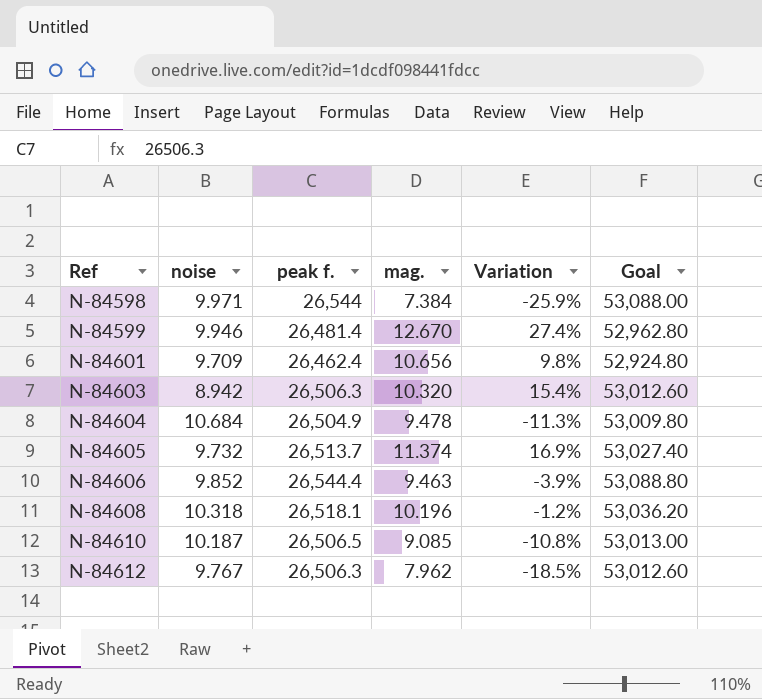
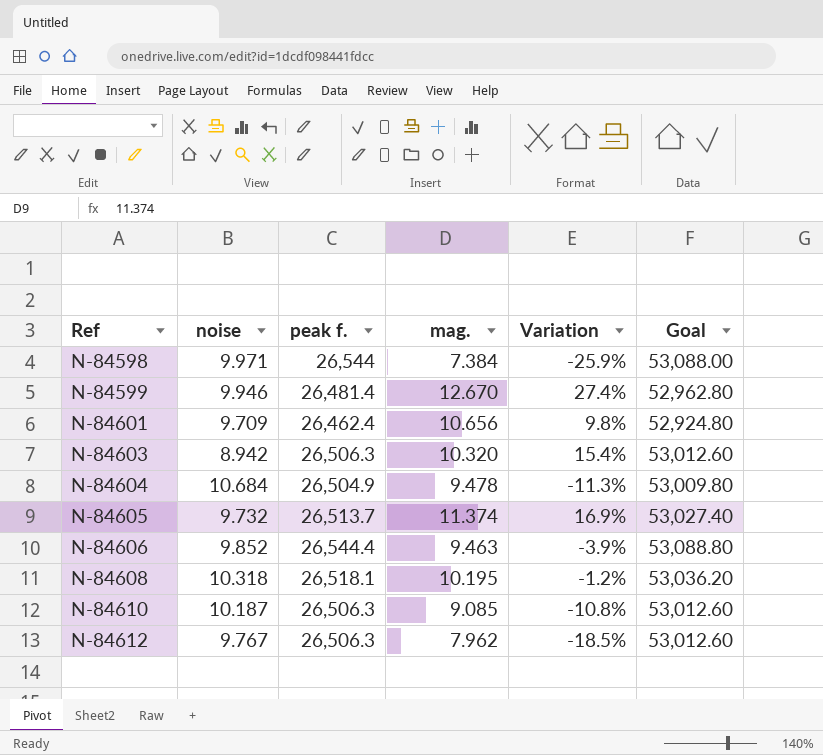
N-84608 | mag.: 10.196 -> 10.195
N-84610 | peak f.: 26,506.5 -> 26,506.3
N-84610 | Goal: 53,013.00 -> 53,012.60

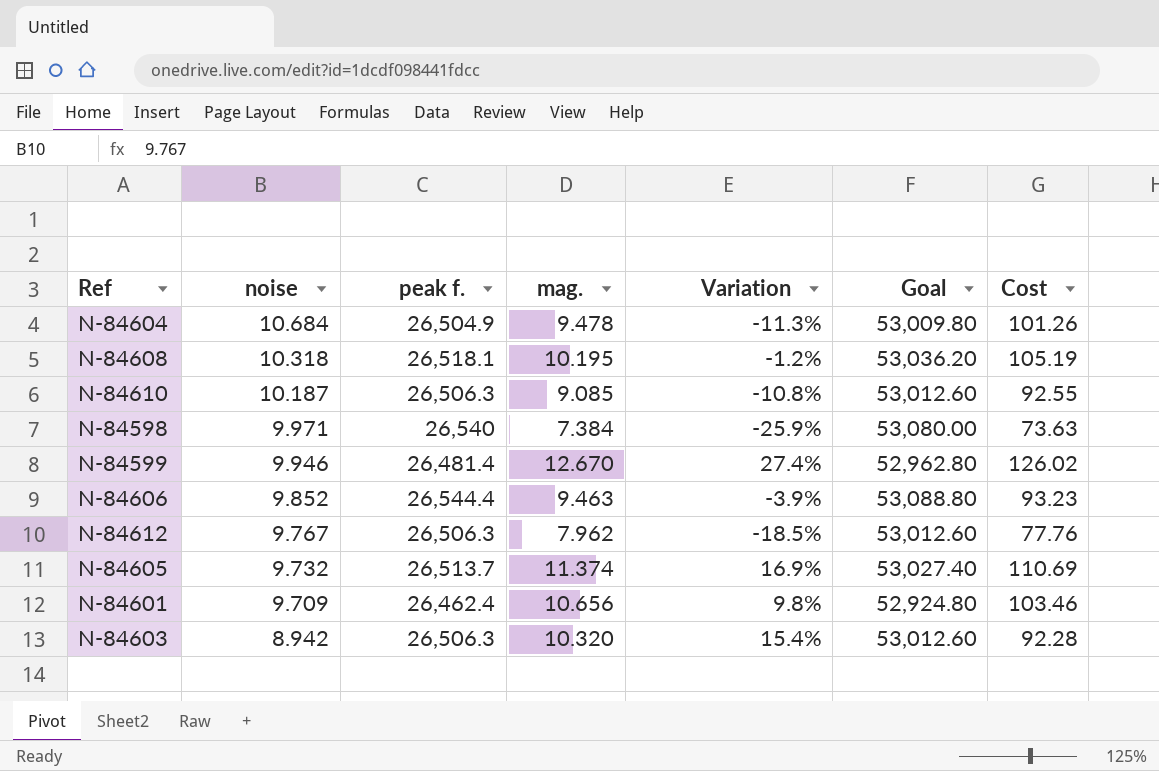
row order: Ref ascending -> noise descending
column Cost | formula: none -> [noise] * [mag.]
N-84598 | peak f.: 26,544 -> 26,540
N-84598 | Goal: 53,088.00 -> 53,080.00

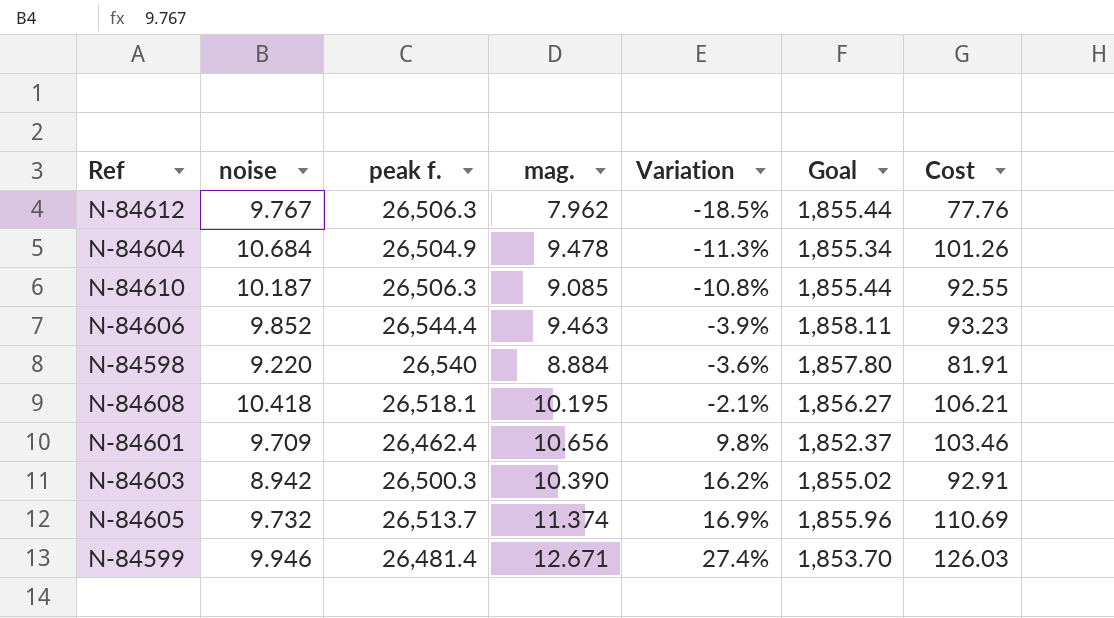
row order: noise descending -> Variation ascending
column Goal | formula: [peak f.] * 2 -> [peak f.] * 0.07
N-84598 | noise: 9.971 -> 9.220
N-84598 | mag.: 7.384 -> 8.884
N-84598 | Variation: -25.9% -> -3.6%
N-84598 | Cost: 73.63 -> 81.91
N-84608 | noise: 10.318 -> 10.418
N-84608 | Variation: -1.2% -> -2.1%
N-84608 | Cost: 105.19 -> 106.21
N-84603 | peak f.: 26,506.3 -> 26,500.3
N-84603 | mag.: 10.320 -> 10.390
N-84603 | Variation: 15.4% -> 16.2%
N-84603 | Cost: 92.28 -> 92.91
N-84599 | mag.: 12.670 -> 12.671
N-84599 | Cost: 126.02 -> 126.03

